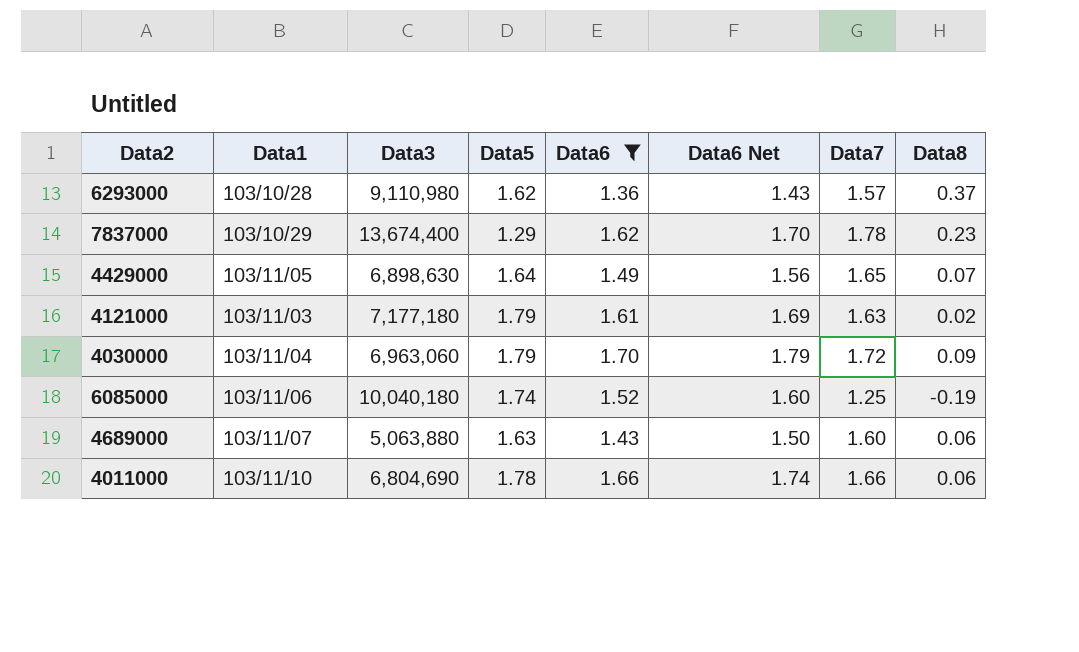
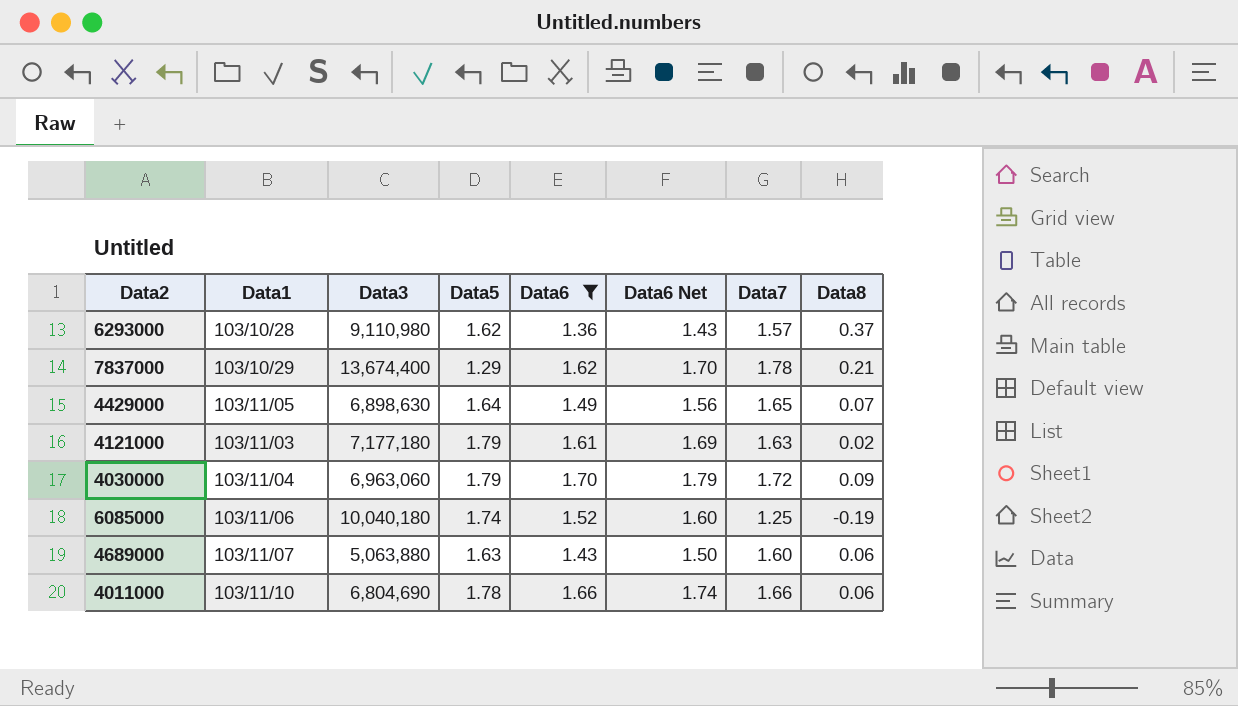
7837000 | Data8: 0.23 -> 0.21

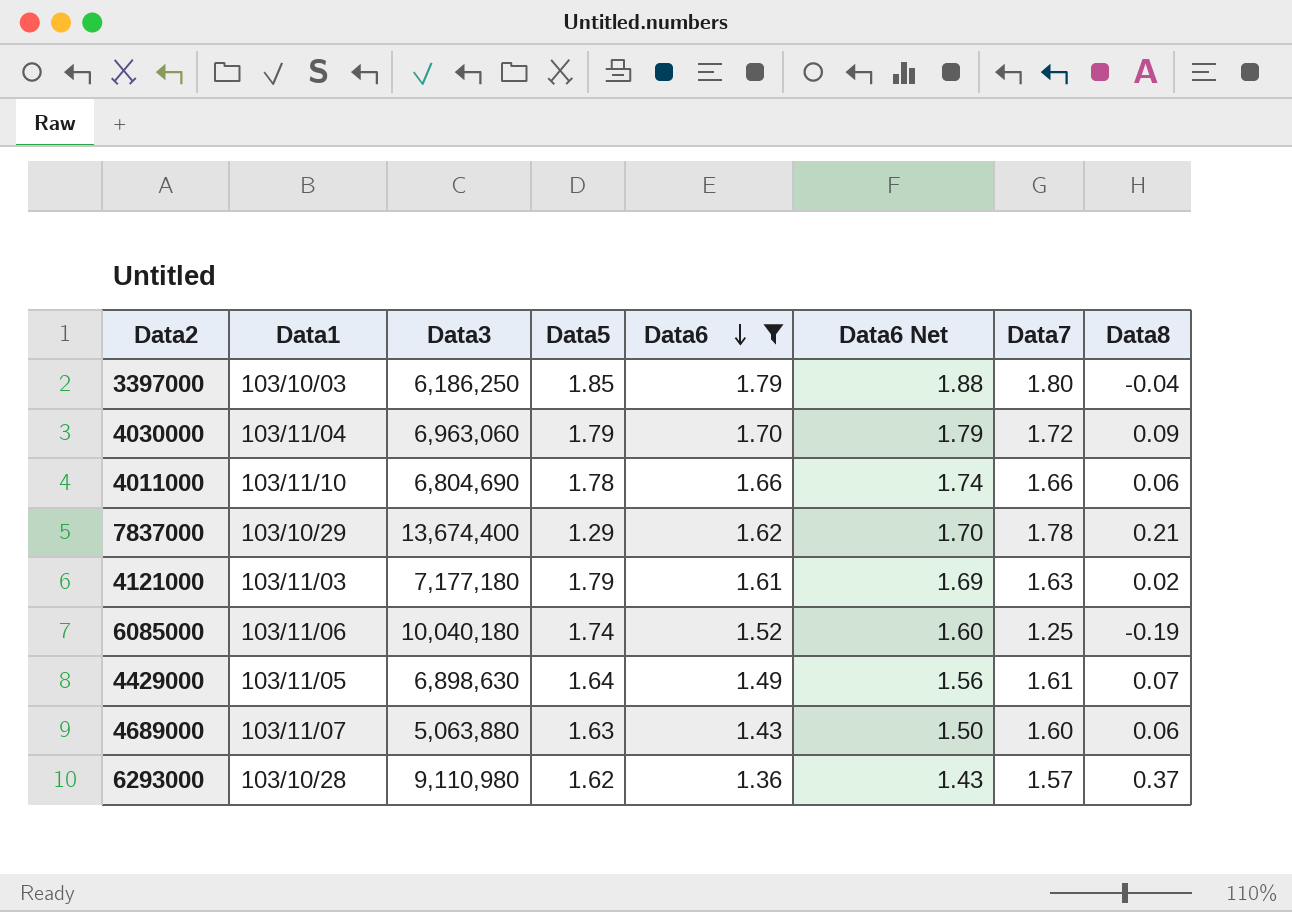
row order: none -> Data6 descending
row 3397000: none -> 103/10/03 | 6,186,250 | 1.85 | 1.79 | 1.88 | 1.80 | -0.04
4429000 | Data7: 1.65 -> 1.61

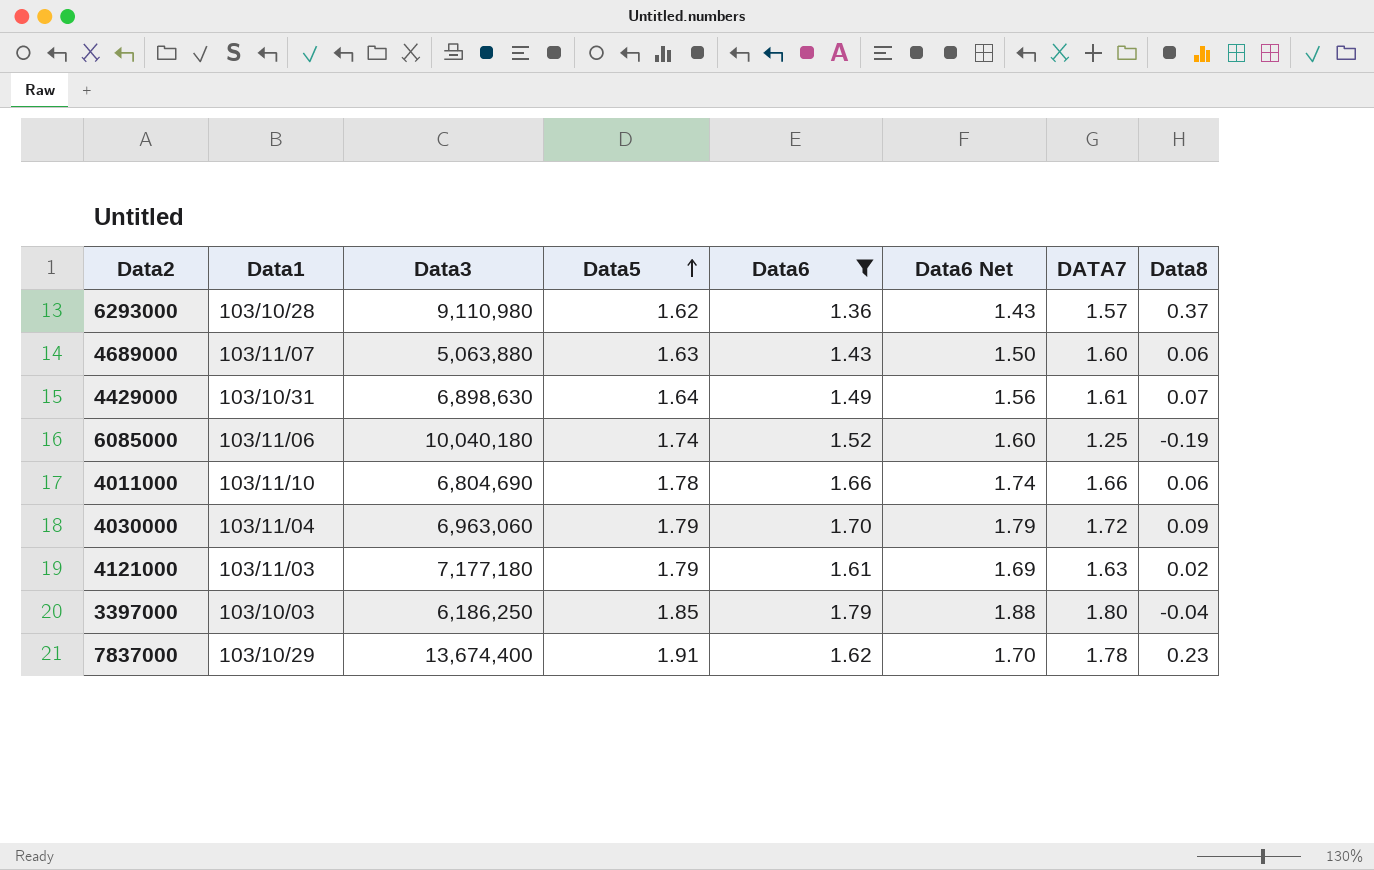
row order: Data6 descending -> Data5 ascending
column name: Data7 -> DATA7
4429000 | Data1: 103/11/05 -> 103/10/31
7837000 | Data5: 1.29 -> 1.91
7837000 | Data8: 0.21 -> 0.23

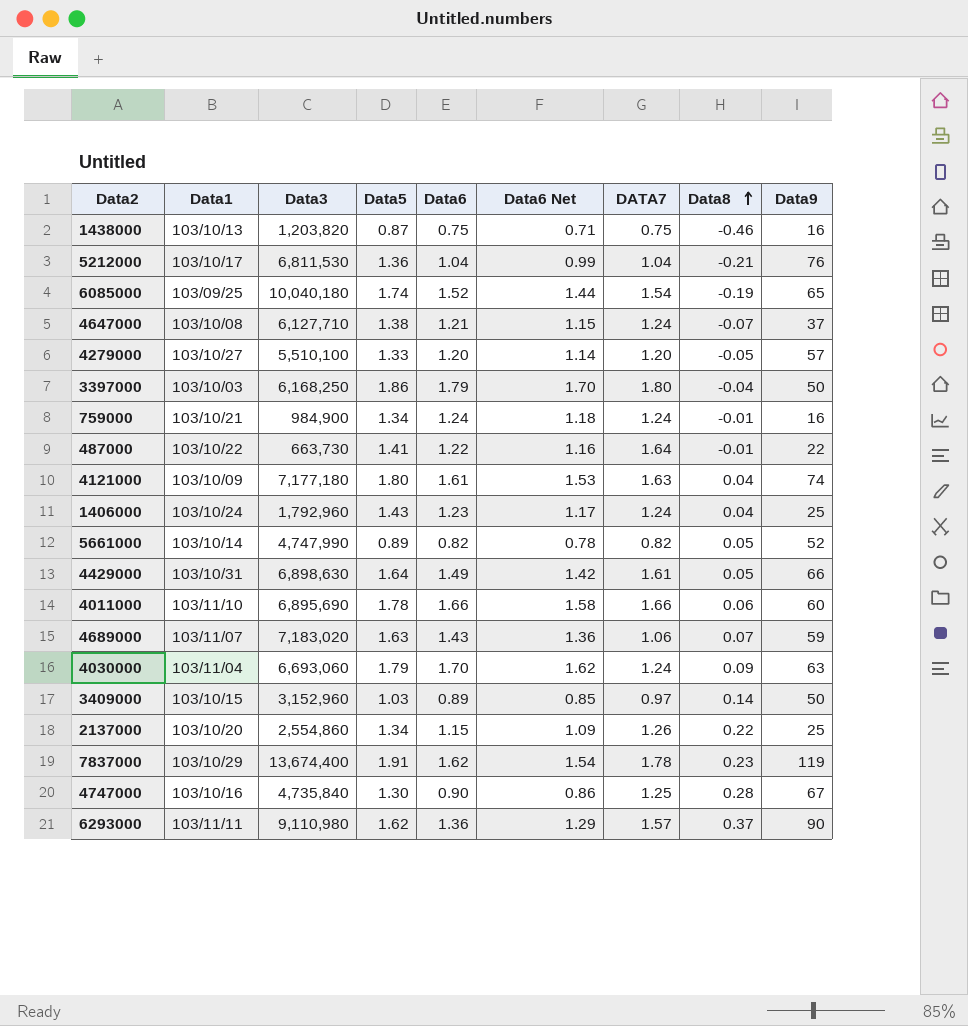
filter: Data6 >= 1.36 -> none
row order: Data5 ascending -> Data8 ascending
column Data6 Net | formula: [Data6] * 1.05 -> [Data6] * 0.95
column Data9 | position: none -> 9
6085000 | Data1: 103/11/06 -> 103/09/25
6085000 | DATA7: 1.25 -> 1.54
3397000 | Data3: 6,186,250 -> 6,168,250
3397000 | Data5: 1.85 -> 1.86
4121000 | Data1: 103/11/03 -> 103/10/09
4121000 | Data5: 1.79 -> 1.80
4121000 | Data8: 0.02 -> 0.04
4429000 | Data8: 0.07 -> 0.05
4011000 | Data3: 6,804,690 -> 6,895,690
4689000 | Data3: 5,063,880 -> 7,183,020
4689000 | DATA7: 1.60 -> 1.06
4689000 | Data8: 0.06 -> 0.07
4030000 | Data3: 6,963,060 -> 6,693,060
4030000 | DATA7: 1.72 -> 1.24
6293000 | Data1: 103/10/28 -> 103/11/11

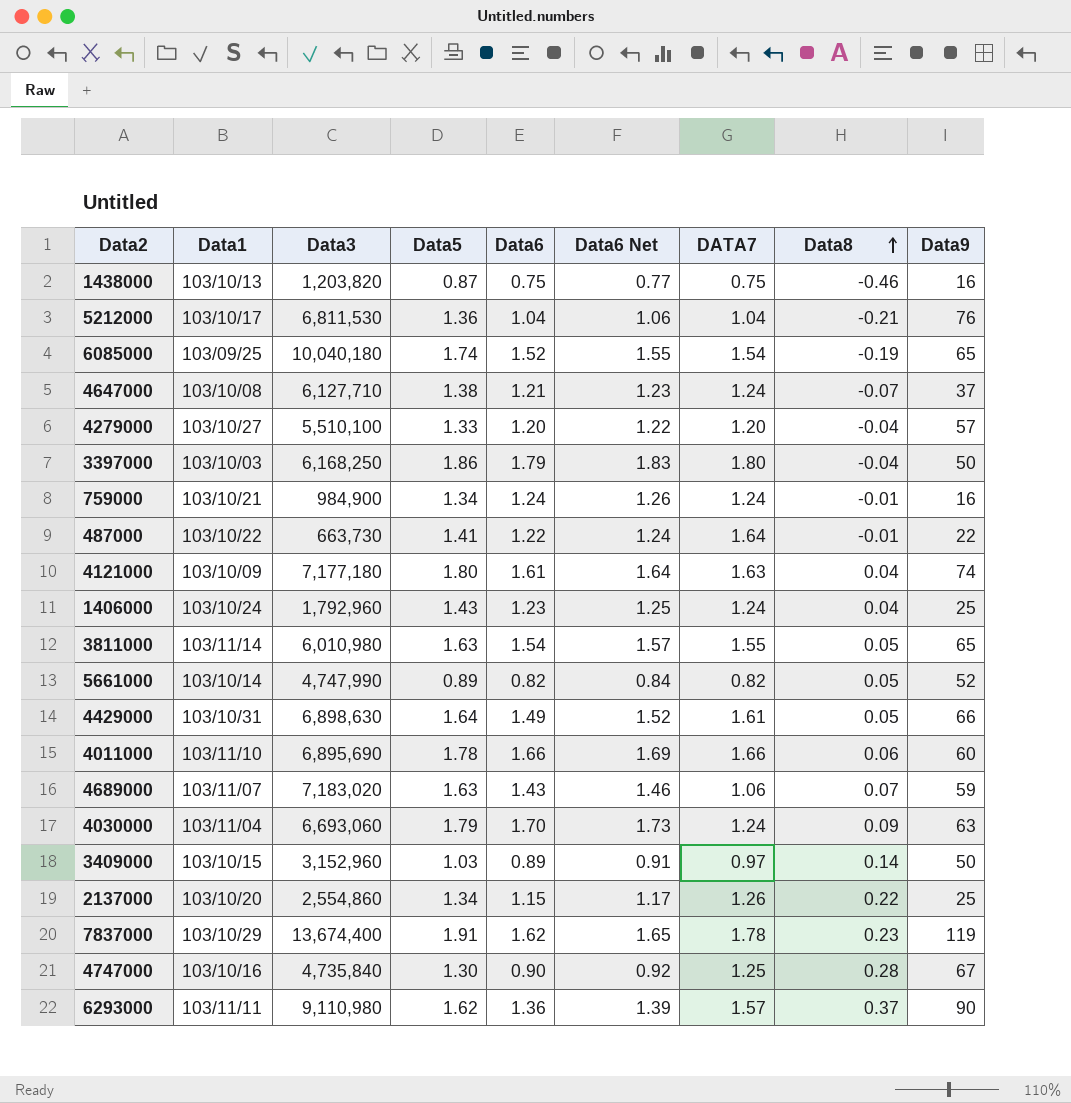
column Data6 Net | formula: [Data6] * 0.95 -> [Data6] * 1.02
4279000 | Data8: -0.05 -> -0.04
row 3811000: none -> 103/11/14 | 6,010,980 | 1.63 | 1.54 | 1.57 | 1.55 | 0.05 | 65

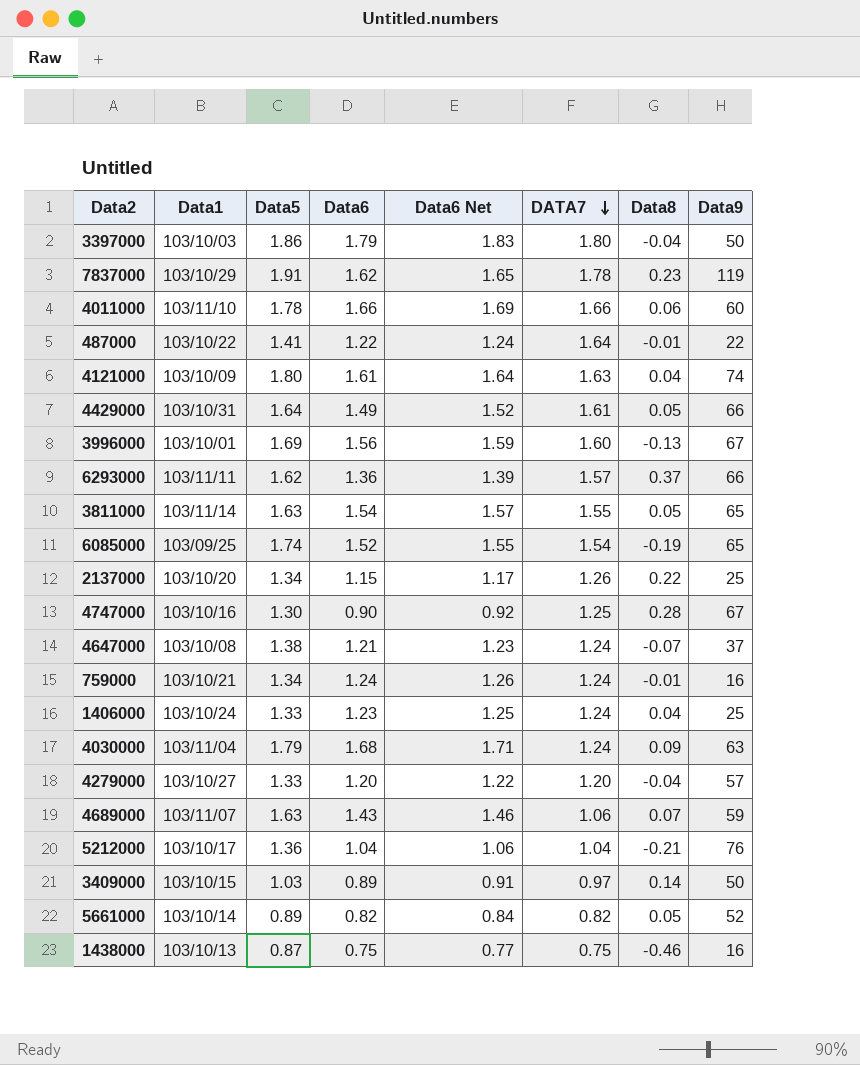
row order: Data8 ascending -> DATA7 descending
column Data3 | position: 3 -> none
row 3996000: none -> 103/10/01 | 1.69 | 1.56 | 1.59 | 1.60 | -0.13 | 67
6293000 | Data9: 90 -> 66
1406000 | Data5: 1.43 -> 1.33
4030000 | Data6: 1.70 -> 1.68
4030000 | Data6 Net: 1.73 -> 1.71

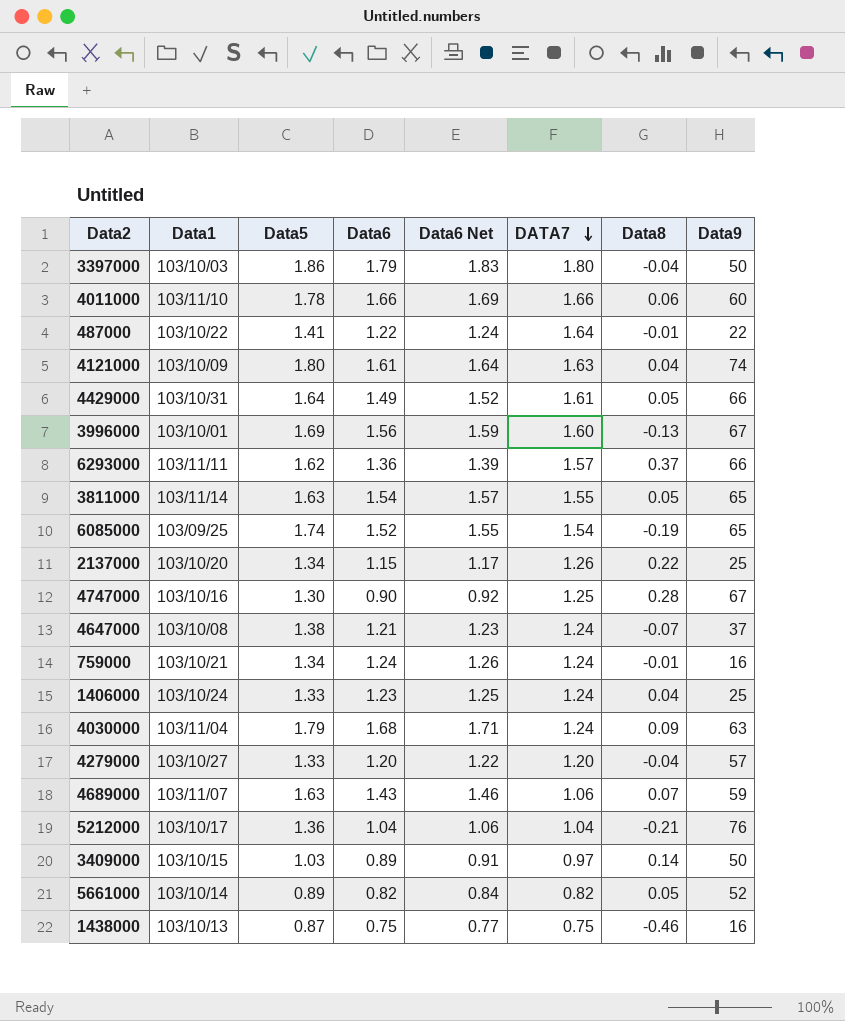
row 7837000: 103/10/29 | 1.91 | 1.62 | 1.65 | 1.78 | 0.23 | 119 -> none

